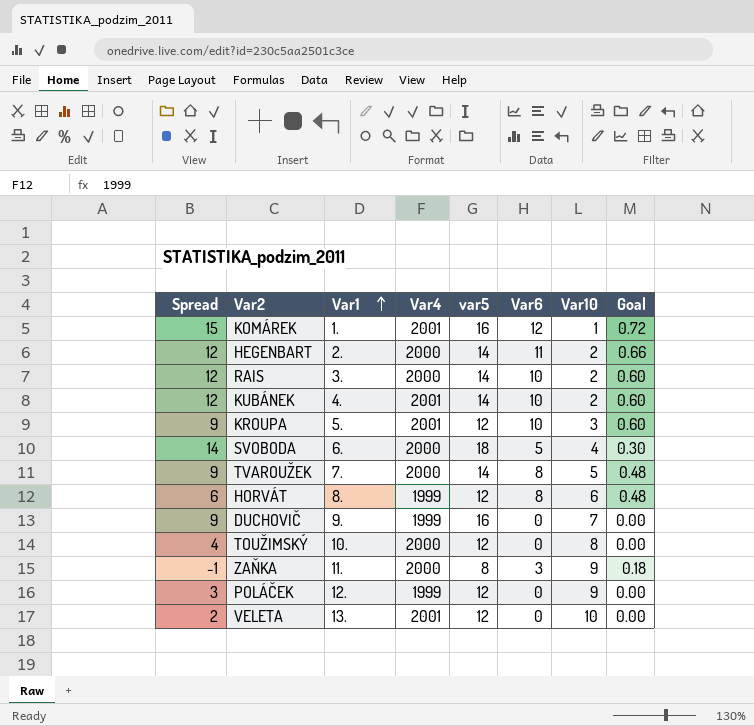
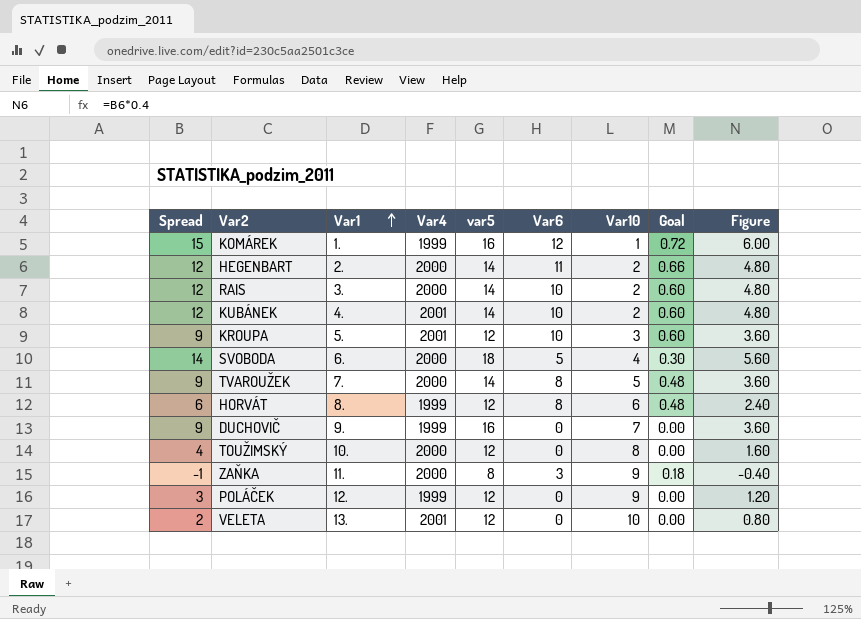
column Figure | formula: none -> [Spread] * 0.4
KOMÁREK | Var4: 2001 -> 1999

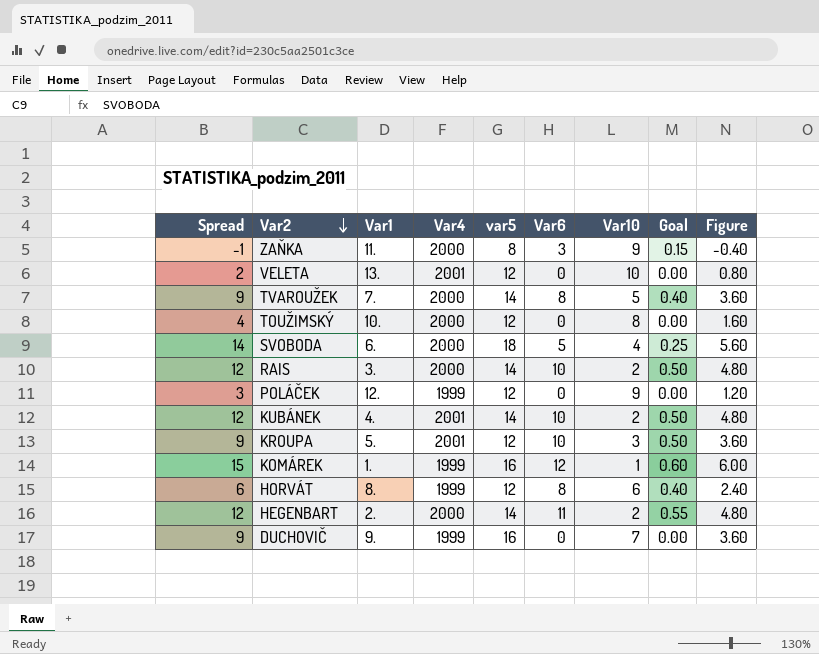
row order: Var1 ascending -> Var2 descending
column Goal | formula: [Var6] * 0.06 -> [Var6] * 0.05

